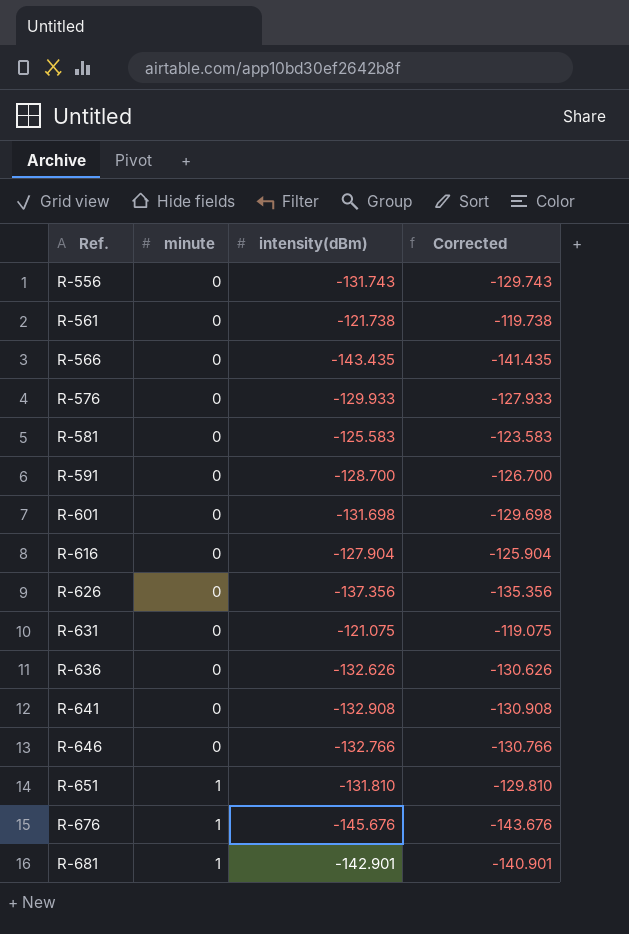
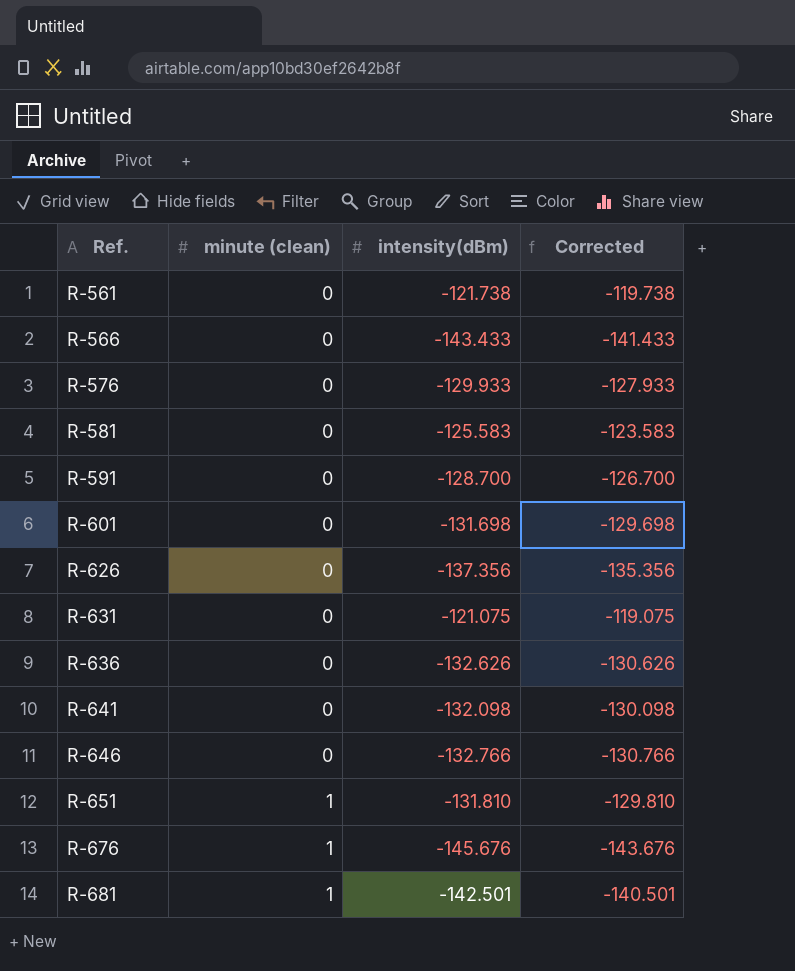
column name: minute -> minute (clean)
row R-556: 0 | -131.743 | -129.743 -> none
row R-616: 0 | -127.904 | -125.904 -> none
R-566 | intensity(dBm): -143.435 -> -143.433
R-566 | Corrected: -141.435 -> -141.433
R-641 | intensity(dBm): -132.908 -> -132.098
R-641 | Corrected: -130.908 -> -130.098
R-681 | intensity(dBm): -142.901 -> -142.501
R-681 | Corrected: -140.901 -> -140.501

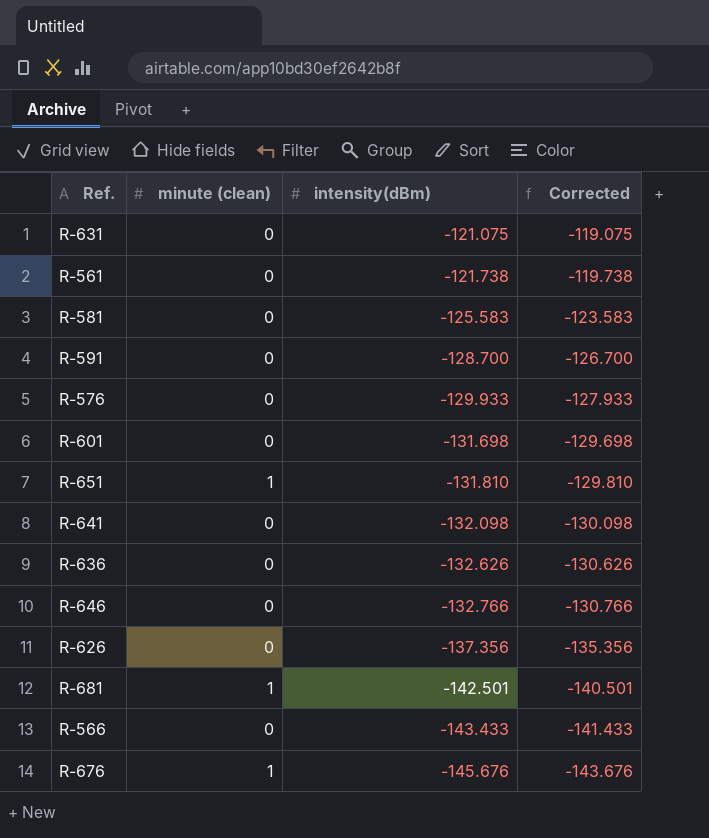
row order: Ref. ascending -> intensity(dBm) descending

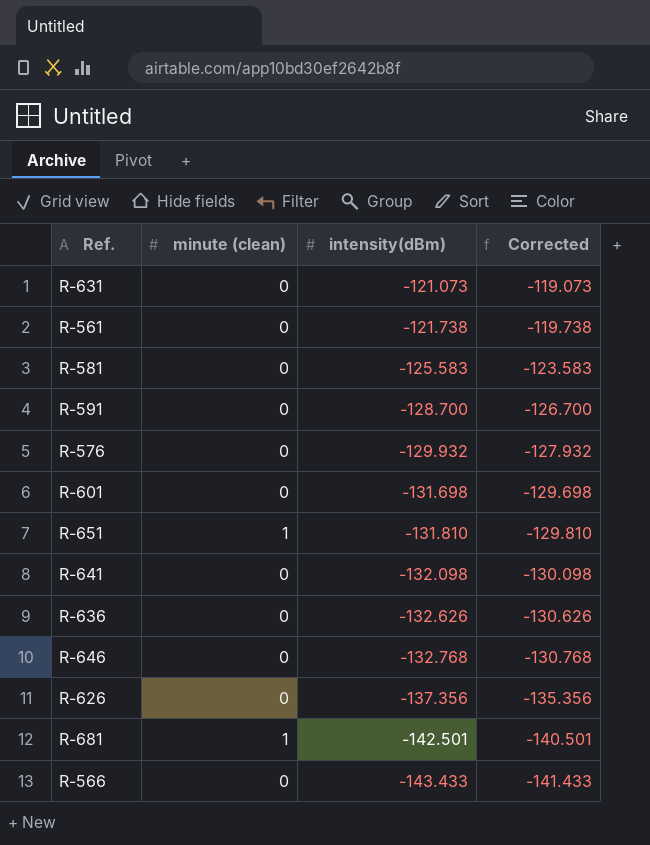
row R-676: 1 | -145.676 | -143.676 -> none
R-631 | intensity(dBm): -121.075 -> -121.073
R-631 | Corrected: -119.075 -> -119.073
R-576 | intensity(dBm): -129.933 -> -129.932
R-576 | Corrected: -127.933 -> -127.932
R-646 | intensity(dBm): -132.766 -> -132.768
R-646 | Corrected: -130.766 -> -130.768

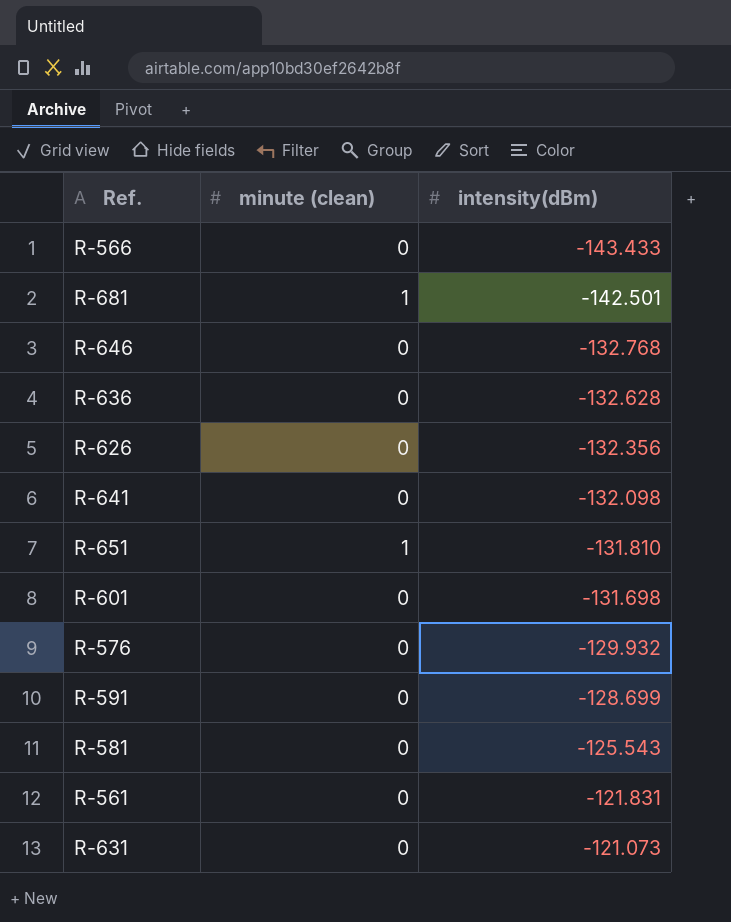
row order: intensity(dBm) descending -> intensity(dBm) ascending
column Corrected | formula: [intensity(dBm)] + 2 -> none
R-636 | intensity(dBm): -132.626 -> -132.628
R-626 | intensity(dBm): -137.356 -> -132.356
R-591 | intensity(dBm): -128.700 -> -128.699
R-581 | intensity(dBm): -125.583 -> -125.543
R-561 | intensity(dBm): -121.738 -> -121.831

